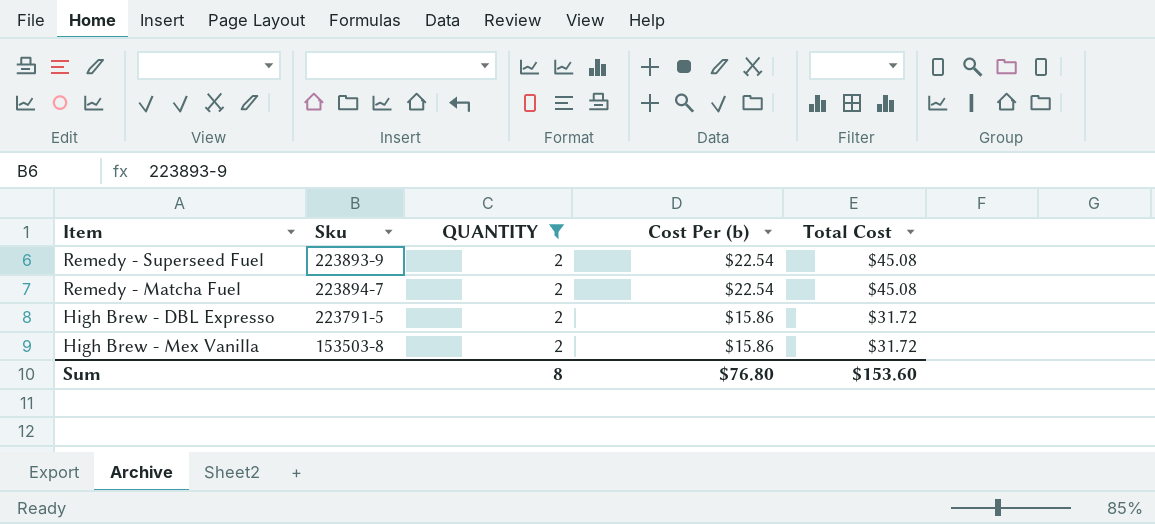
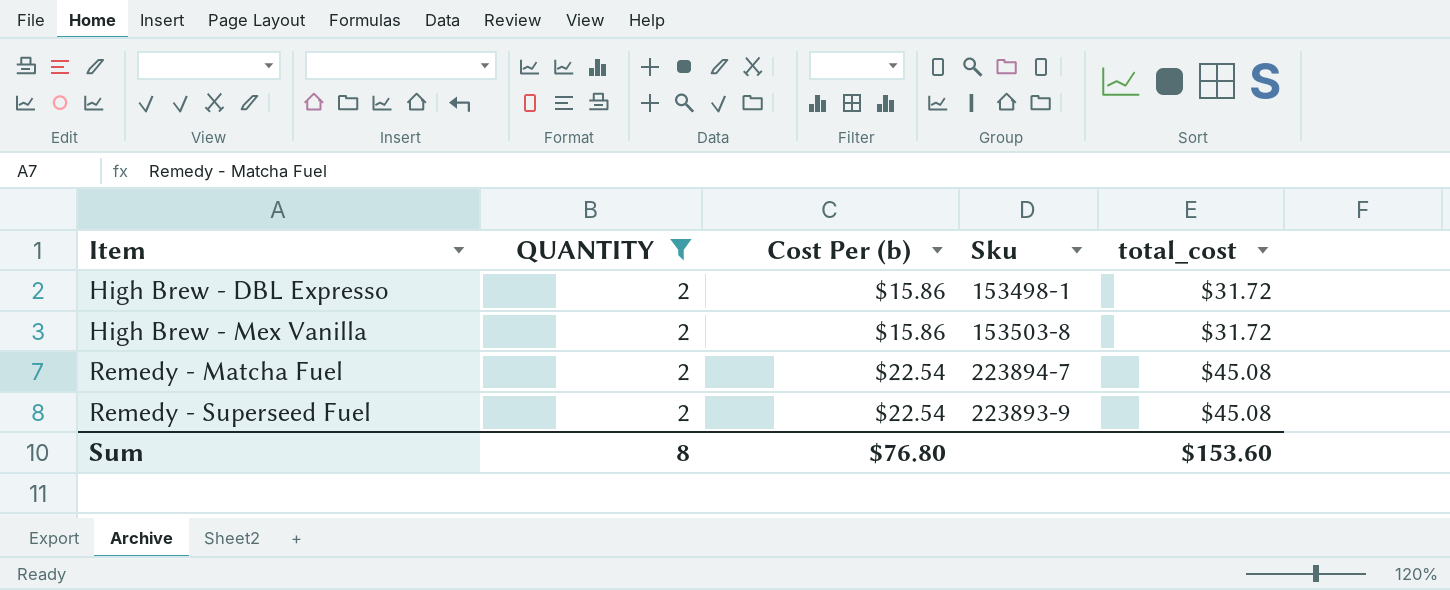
row order: Cost Per (b) descending -> Item ascending
column Sku | position: 2 -> 4
column name: Total Cost -> total_cost
High Brew - DBL Expresso | Sku: 223791-5 -> 153498-1

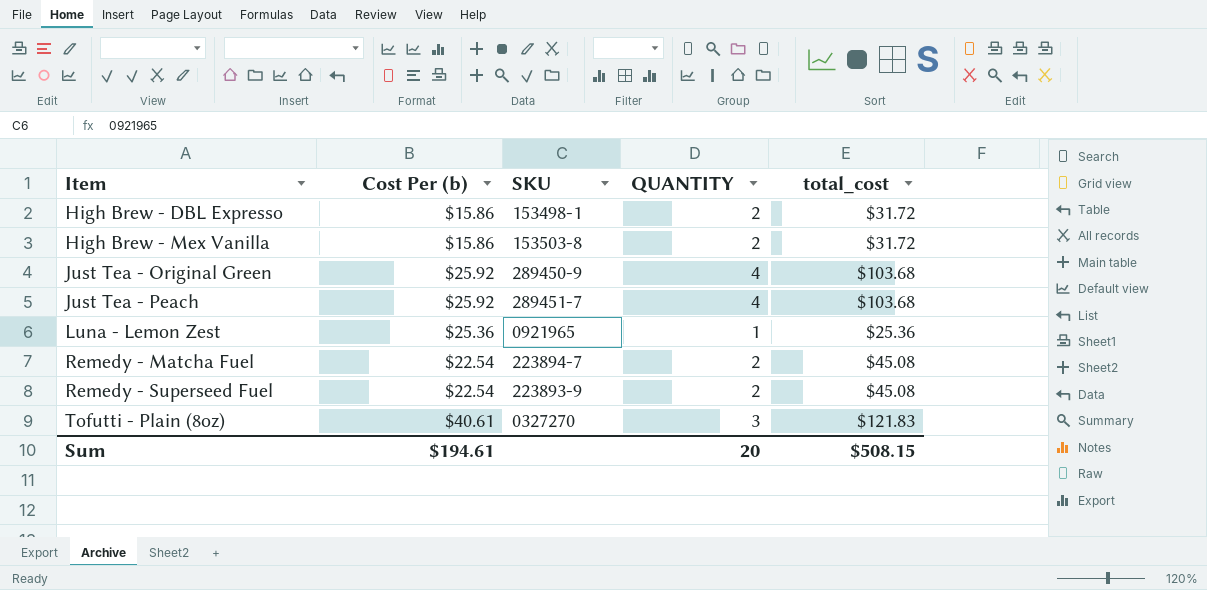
filter: QUANTITY = 2 -> none
column name: Sku -> SKU
column QUANTITY | position: 2 -> 4
Sum | Cost Per (b): $76.80 -> $194.61
Sum | QUANTITY: 8 -> 20
Sum | total_cost: $153.60 -> $508.15

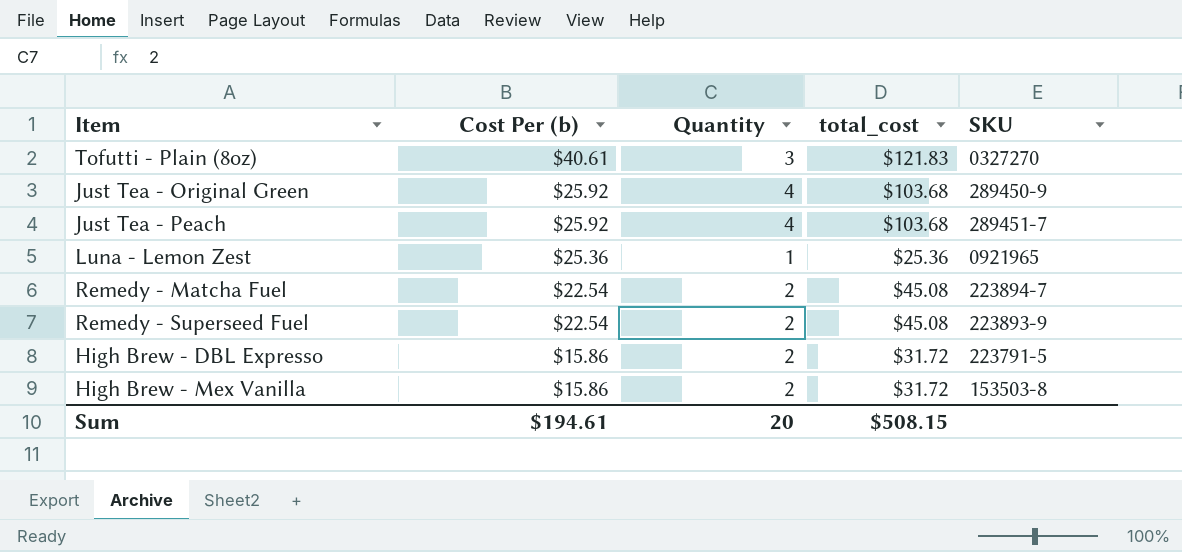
row order: Item ascending -> Cost Per (b) descending
column name: QUANTITY -> Quantity
column SKU | position: 3 -> 5
High Brew - DBL Expresso | SKU: 153498-1 -> 223791-5

